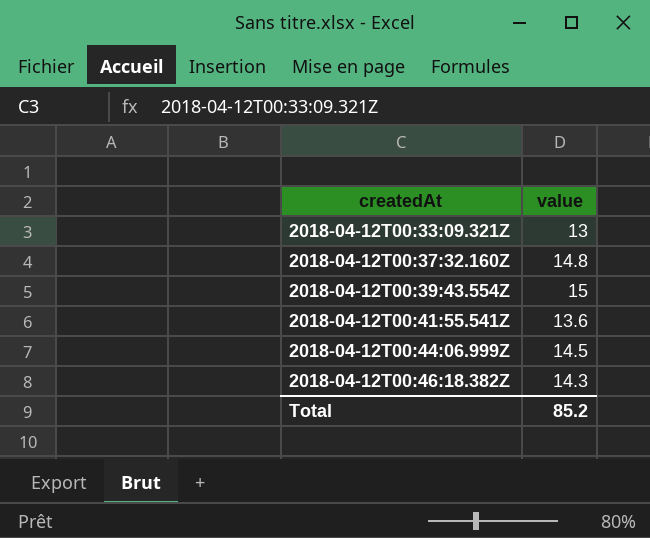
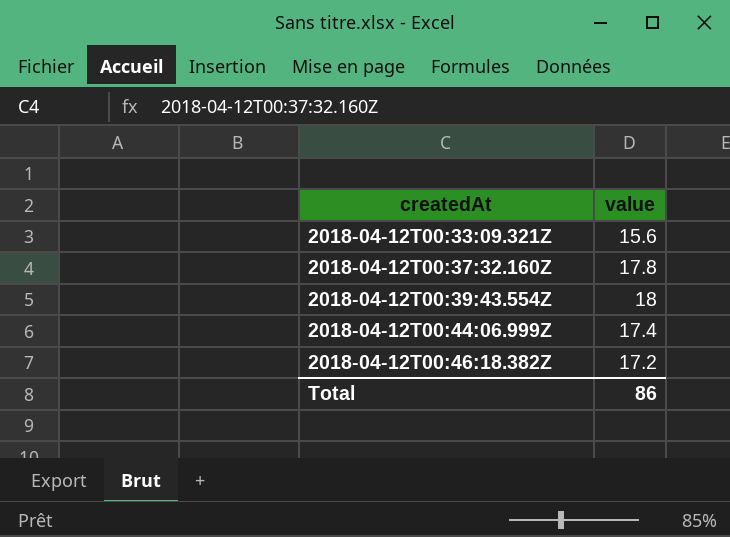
row 2018-04-12T00:41:55.541Z: 13.6 -> none
2018-04-12T00:33:09.321Z | value: 13 -> 15.6
2018-04-12T00:37:32.160Z | value: 14.8 -> 17.8
2018-04-12T00:39:43.554Z | value: 15 -> 18
2018-04-12T00:44:06.999Z | value: 14.5 -> 17.4
2018-04-12T00:46:18.382Z | value: 14.3 -> 17.2
Total | value: 85.2 -> 86

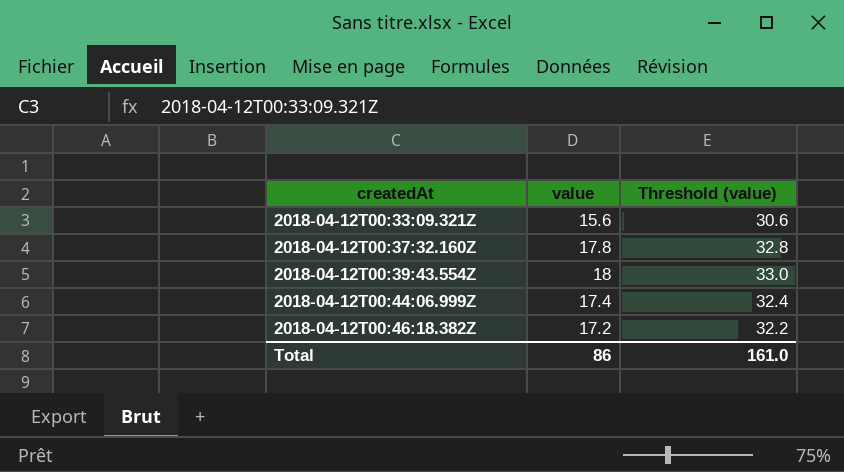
column Threshold (value) | formula: none -> [value] + 15

